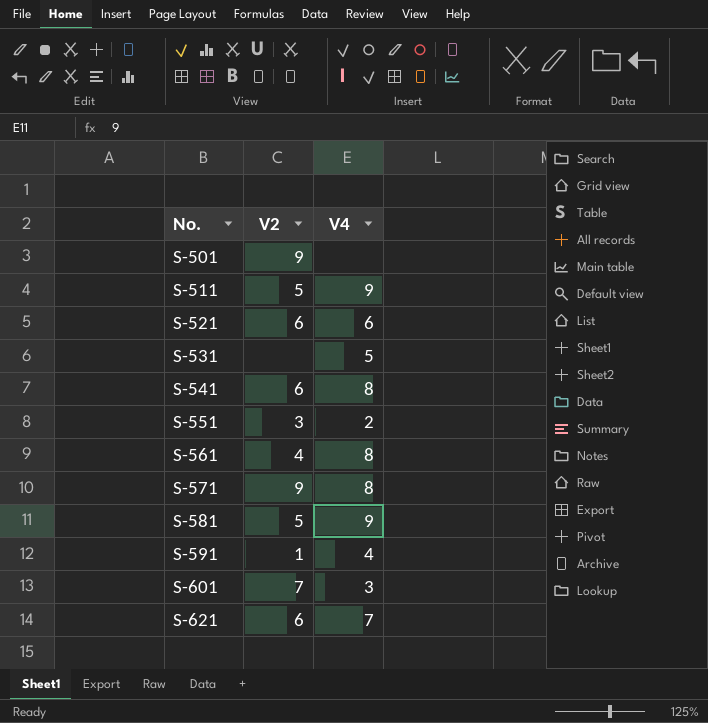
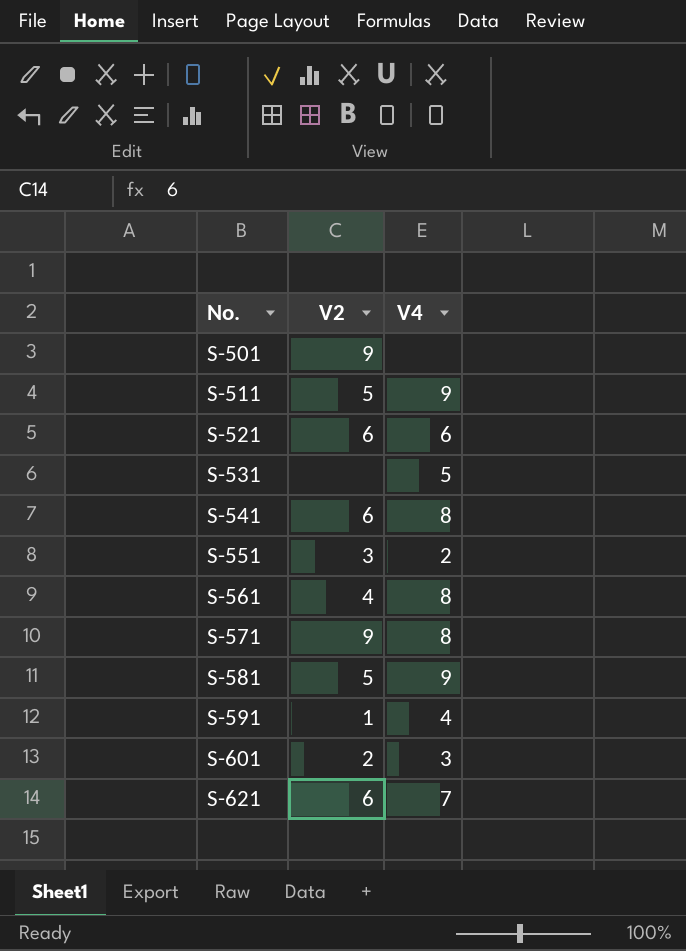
S-601 | V2: 7 -> 2

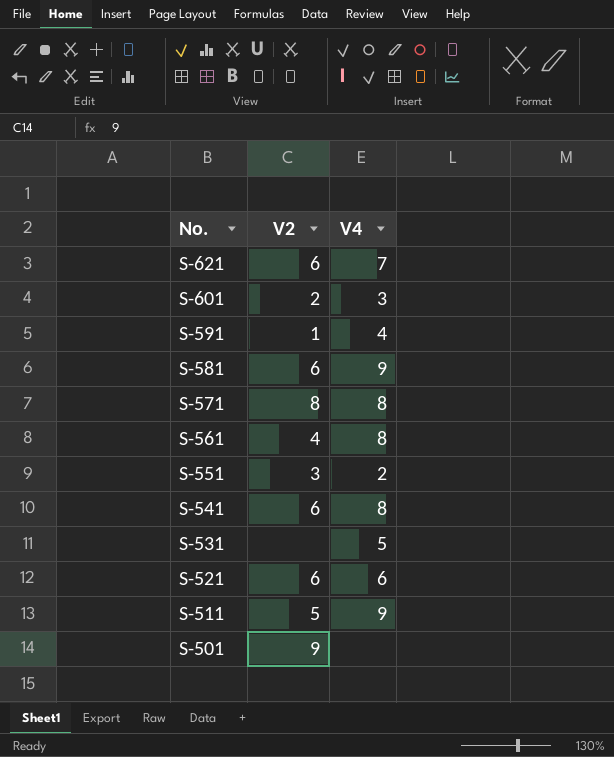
row order: No. ascending -> No. descending
S-581 | V2: 5 -> 6
S-571 | V2: 9 -> 8

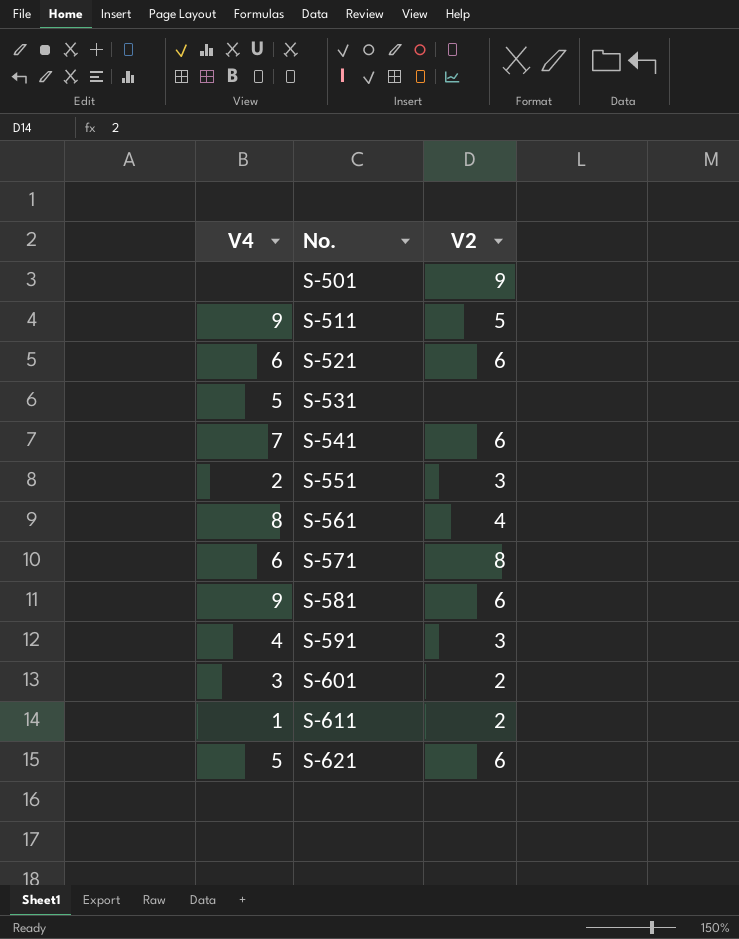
row order: No. descending -> No. ascending
column V4 | position: 3 -> 1
S-541 | V4: 8 -> 7
S-571 | V4: 8 -> 6
S-591 | V2: 1 -> 3
row S-611: none -> 1 | 2
S-621 | V4: 7 -> 5

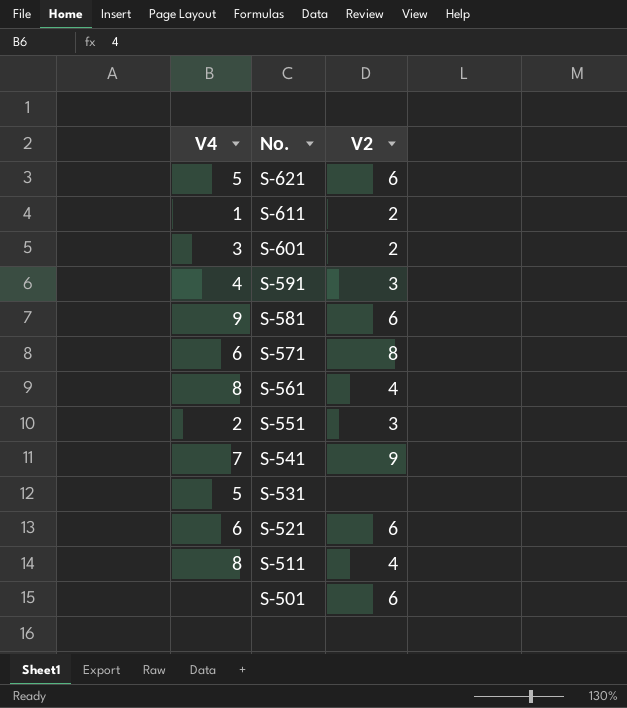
row order: No. ascending -> No. descending
S-541 | V2: 6 -> 9
S-511 | V4: 9 -> 8
S-511 | V2: 5 -> 4
S-501 | V2: 9 -> 6

